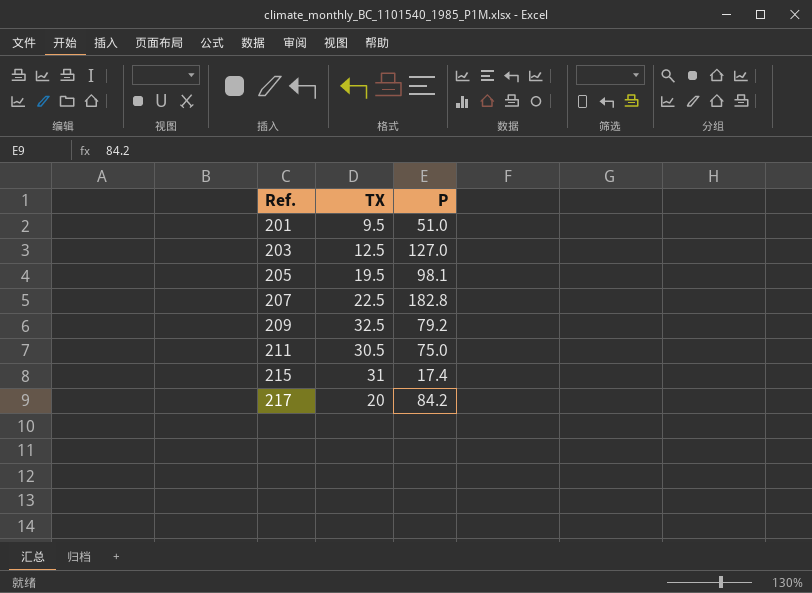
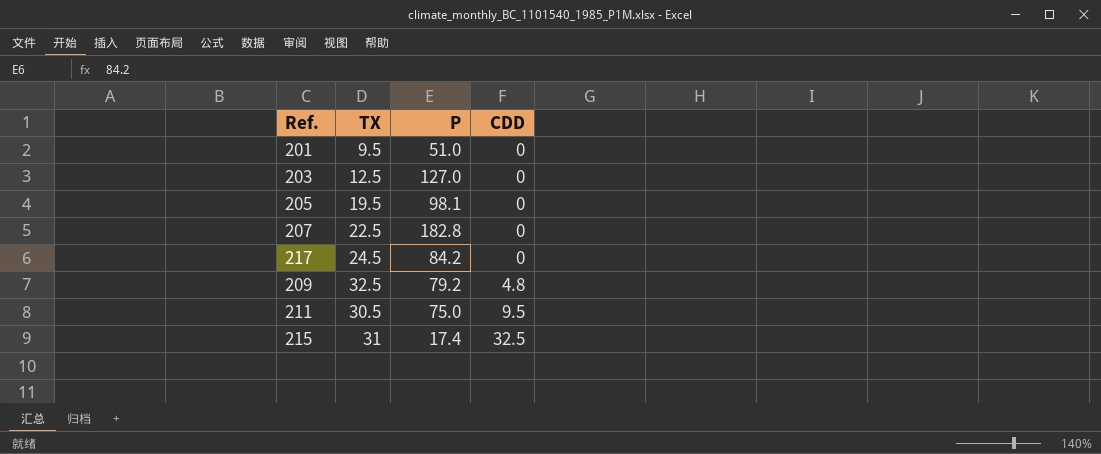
row order: Ref. ascending -> CDD ascending
column CDD | position: none -> 4
217 | TX: 20 -> 24.5

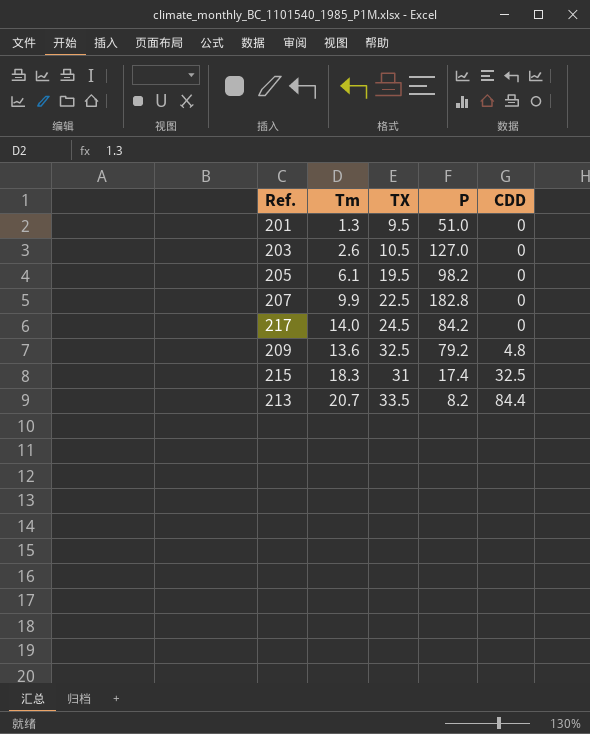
column Tm | position: none -> 2
row 211: 30.5 | 75.0 | 9.5 -> none
203 | TX: 12.5 -> 10.5
205 | P: 98.1 -> 98.2
row 213: none -> 20.7 | 33.5 | 8.2 | 84.4

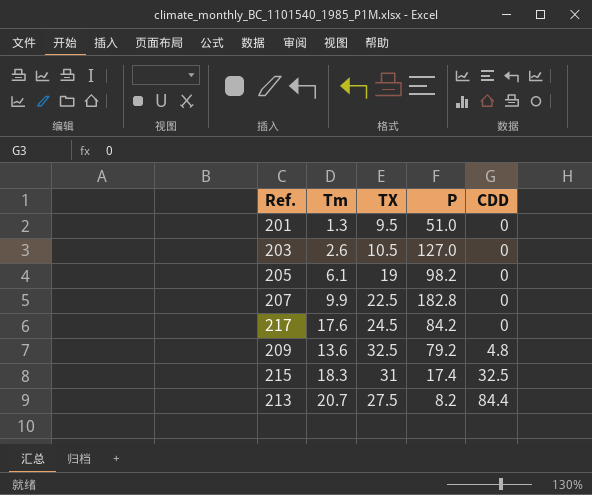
205 | TX: 19.5 -> 19
217 | Tm: 14.0 -> 17.6
213 | TX: 33.5 -> 27.5

